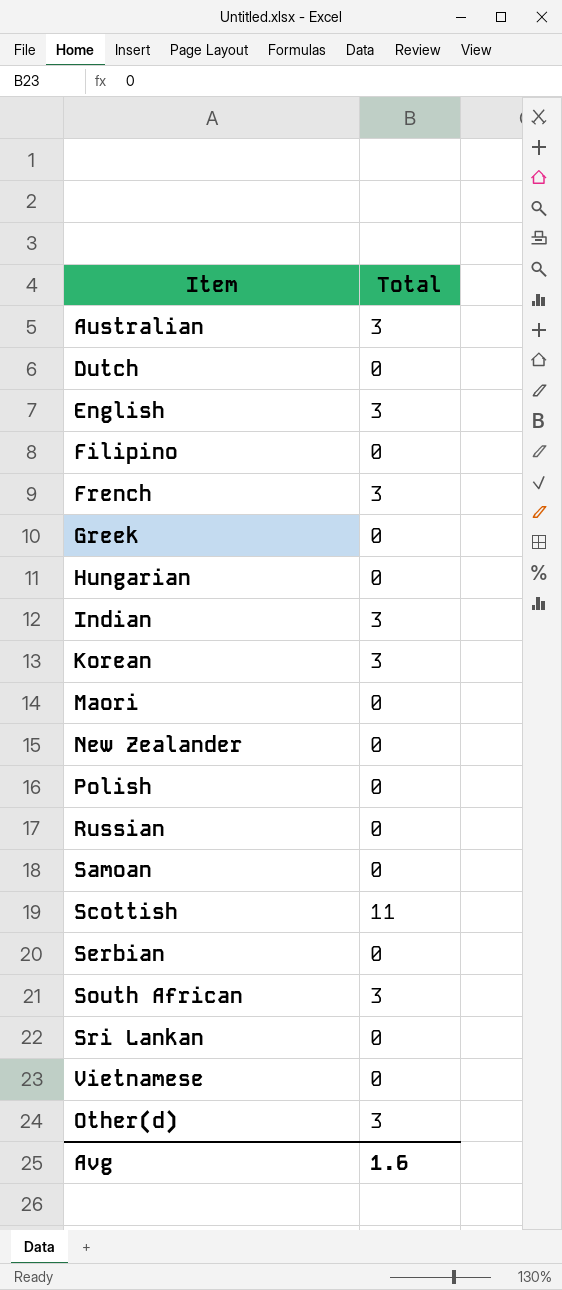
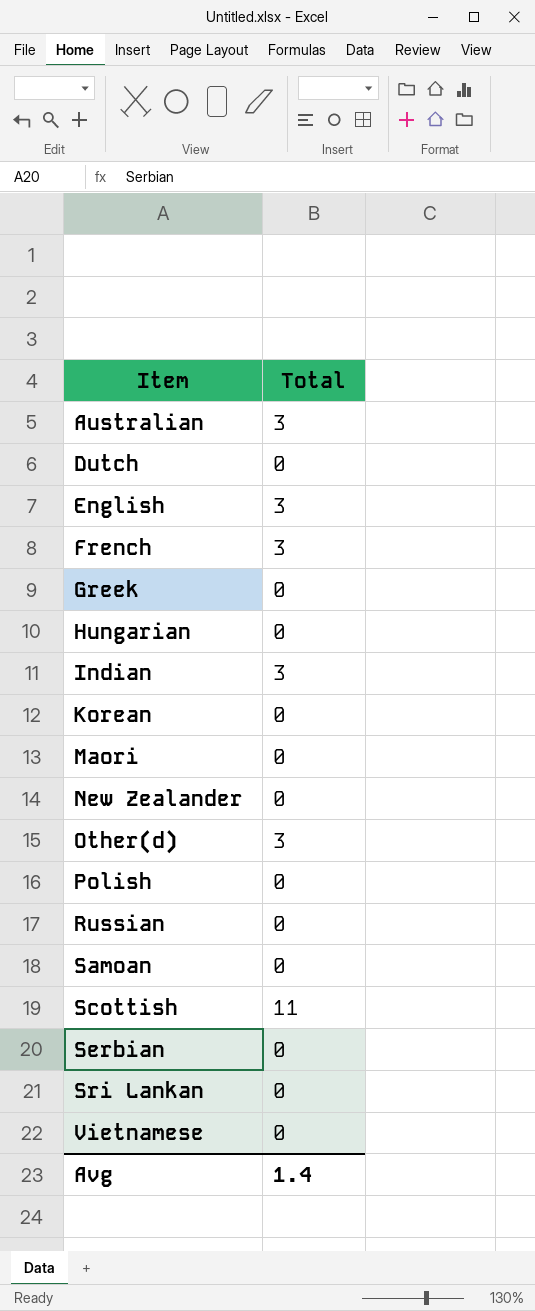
row order: none -> Item ascending
row Filipino: 0 -> none
row South African: 3 -> none
Korean | Total: 3 -> 0
Avg | Total: 1.6 -> 1.4

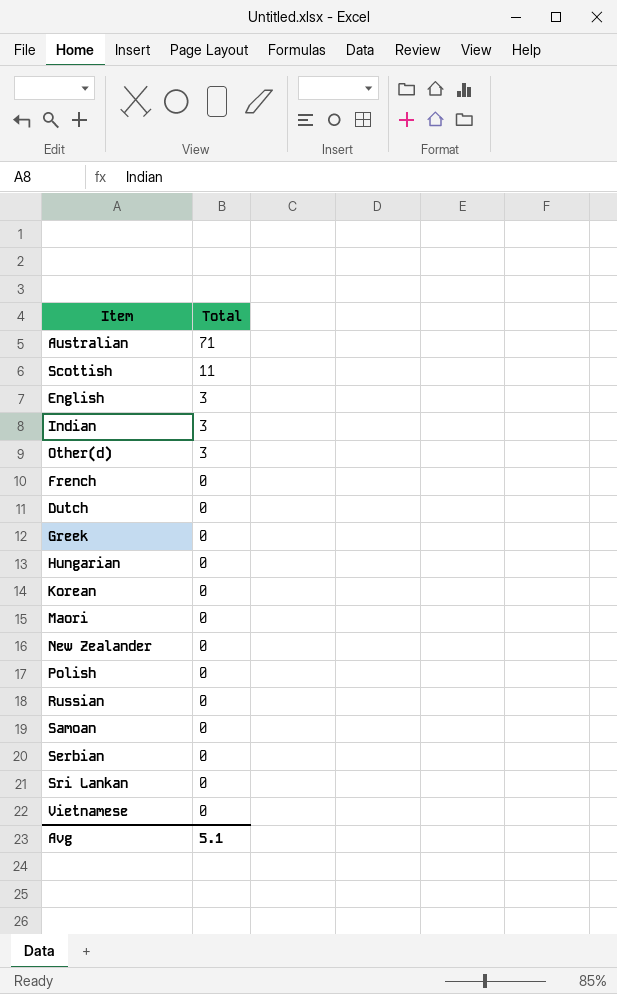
row order: Item ascending -> Total descending
Australian | Total: 3 -> 71
French | Total: 3 -> 0
Avg | Total: 1.4 -> 5.1

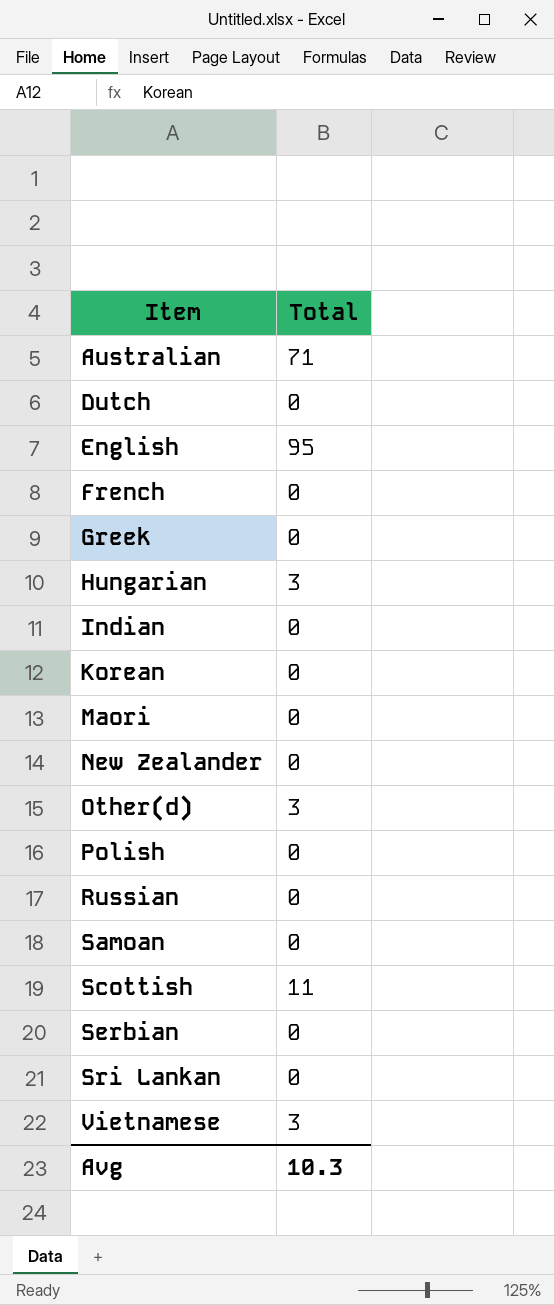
row order: Total descending -> Item ascending
English | Total: 3 -> 95
Hungarian | Total: 0 -> 3
Indian | Total: 3 -> 0
Vietnamese | Total: 0 -> 3
Avg | Total: 5.1 -> 10.3

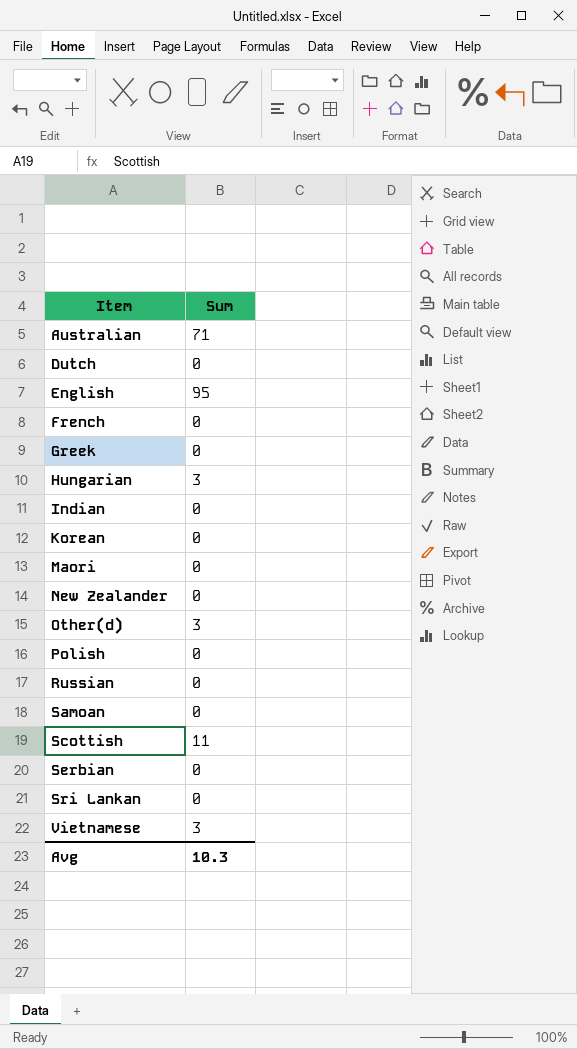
column name: Total -> Sum

